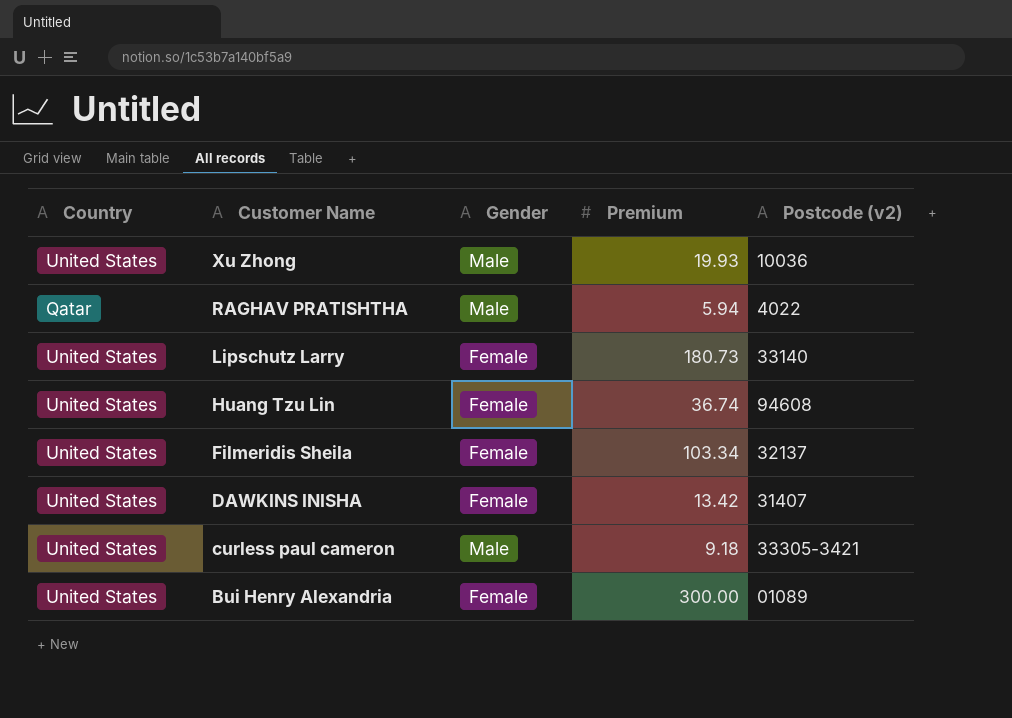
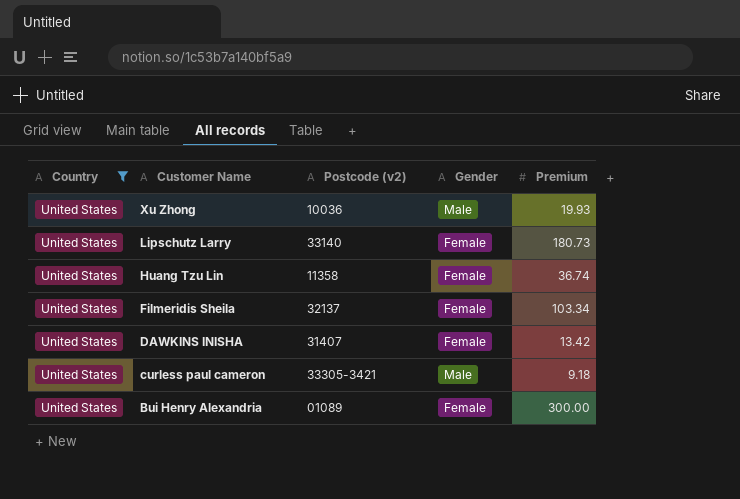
filter: none -> Country = United States
column Postcode (v2) | position: 5 -> 3
Huang Tzu Lin | Postcode (v2): 94608 -> 11358

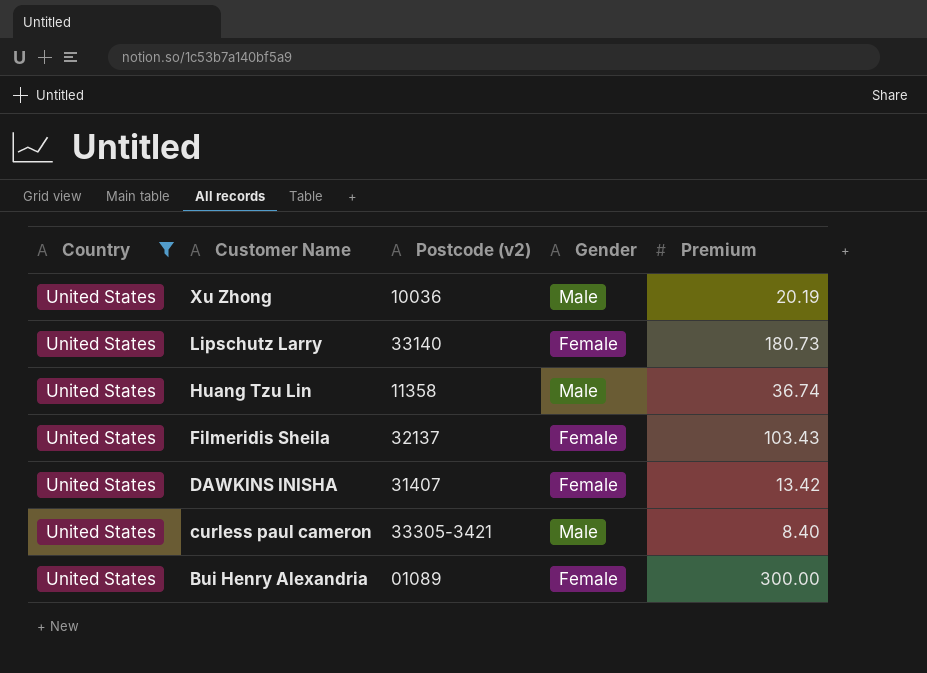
Xu Zhong | Premium: 19.93 -> 20.19
Huang Tzu Lin | Gender: Female -> Male
Filmeridis Sheila | Premium: 103.34 -> 103.43
curless paul cameron | Premium: 9.18 -> 8.40

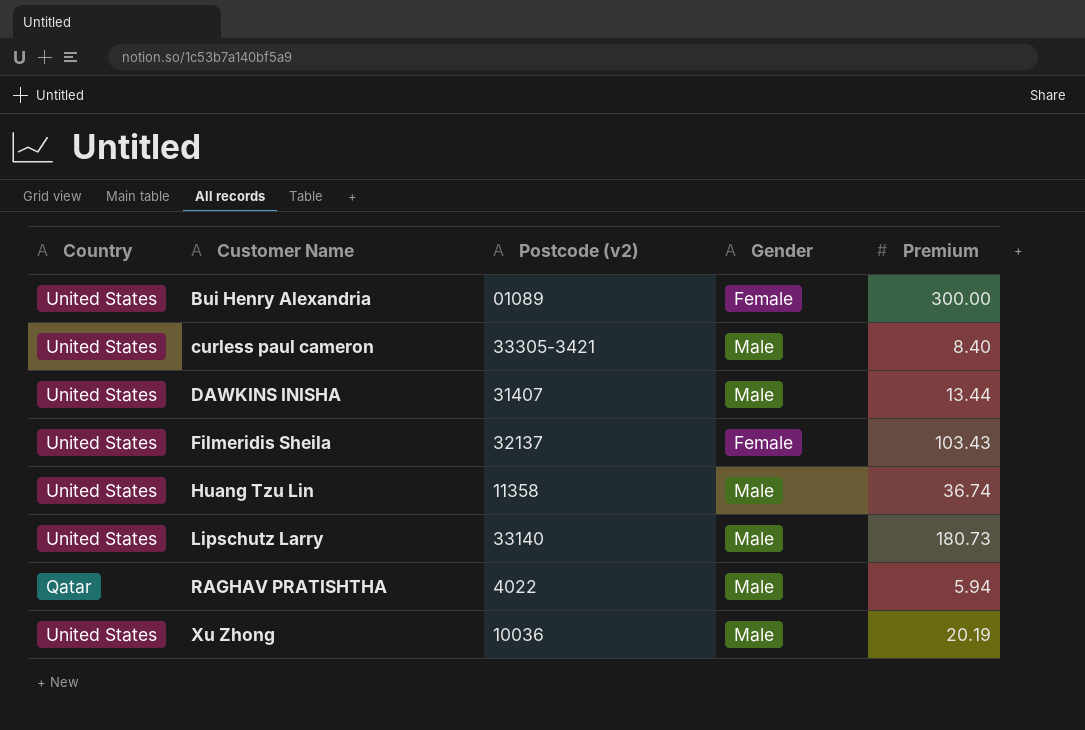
filter: Country = United States -> none
row order: Customer Name descending -> Customer Name ascending
DAWKINS INISHA | Gender: Female -> Male
DAWKINS INISHA | Premium: 13.42 -> 13.44
Lipschutz Larry | Gender: Female -> Male

